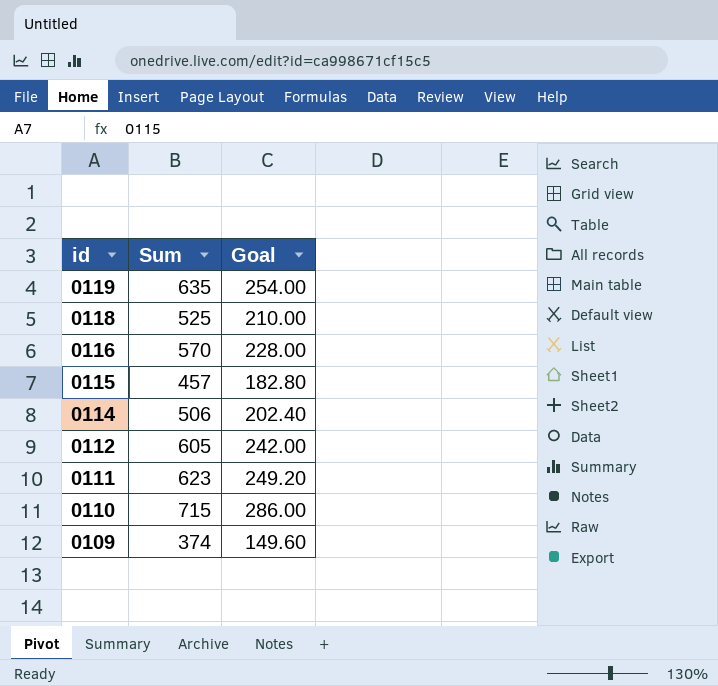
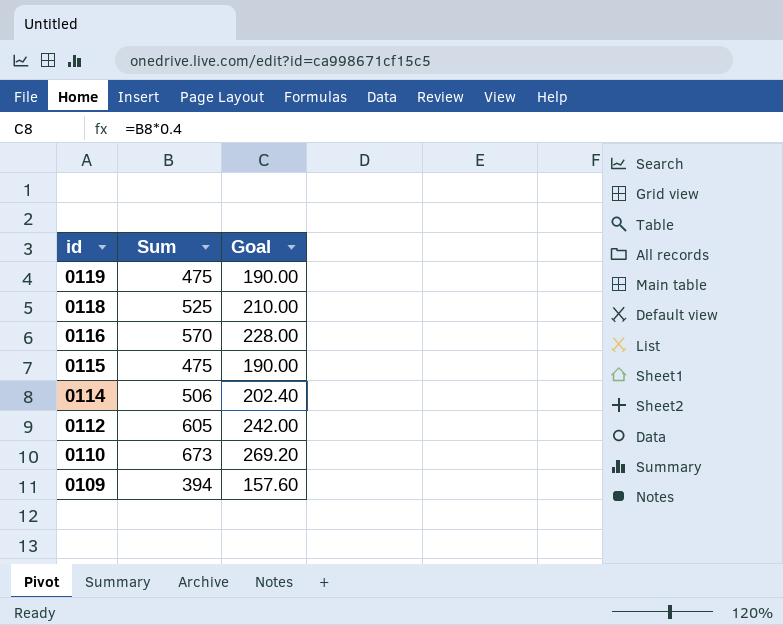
row 0111: 623 | 249.20 -> none
0119 | Sum: 635 -> 475
0119 | Goal: 254.00 -> 190.00
0115 | Sum: 457 -> 475
0115 | Goal: 182.80 -> 190.00
0110 | Sum: 715 -> 673
0110 | Goal: 286.00 -> 269.20
0109 | Sum: 374 -> 394
0109 | Goal: 149.60 -> 157.60

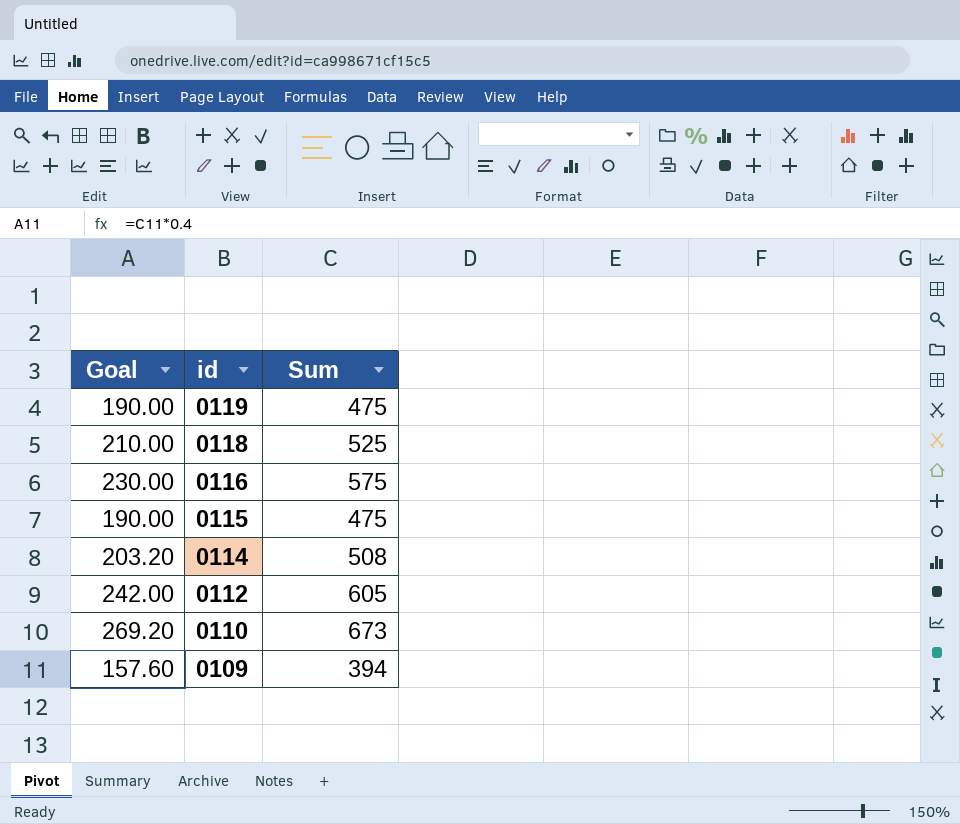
column Goal | position: 3 -> 1
0116 | Goal: 228.00 -> 230.00
0116 | Sum: 570 -> 575
0114 | Goal: 202.40 -> 203.20
0114 | Sum: 506 -> 508

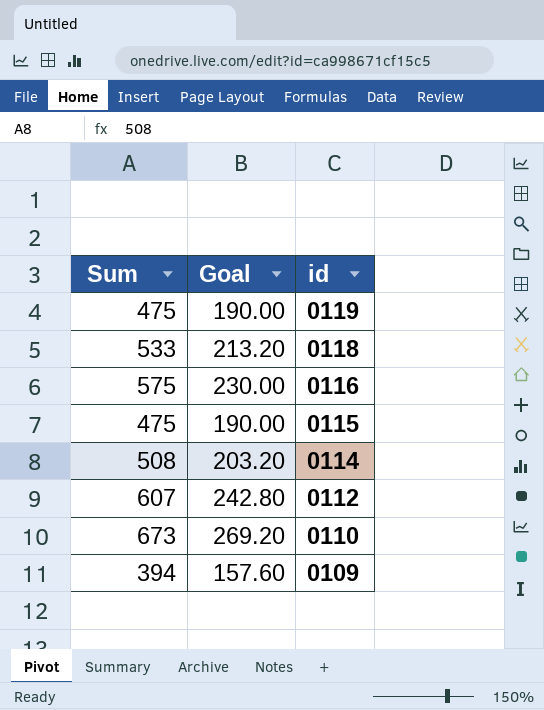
column Sum | position: 3 -> 1
0118 | Sum: 525 -> 533
0118 | Goal: 210.00 -> 213.20
0112 | Sum: 605 -> 607
0112 | Goal: 242.00 -> 242.80

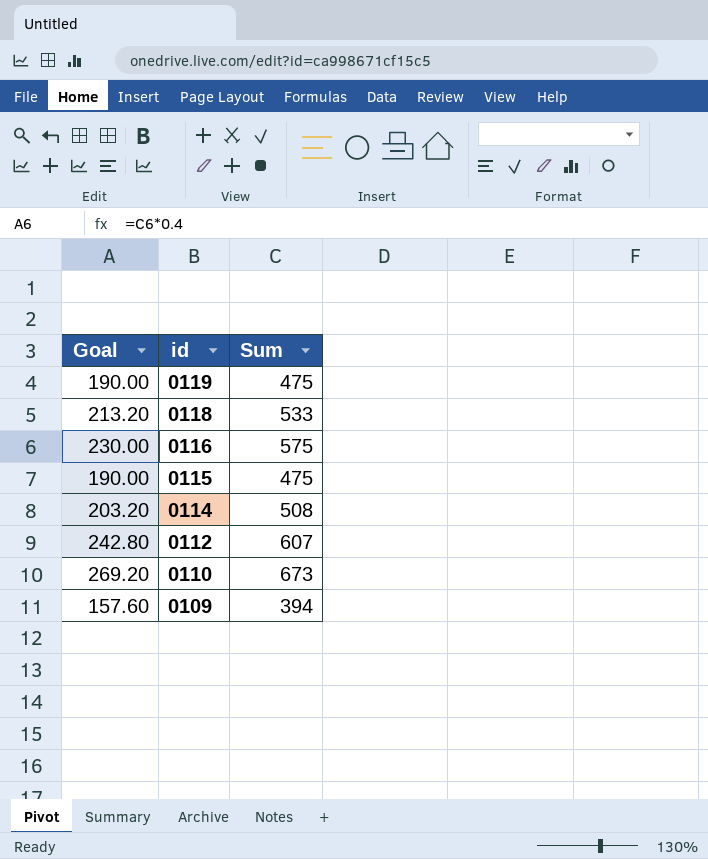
column Sum | position: 1 -> 3

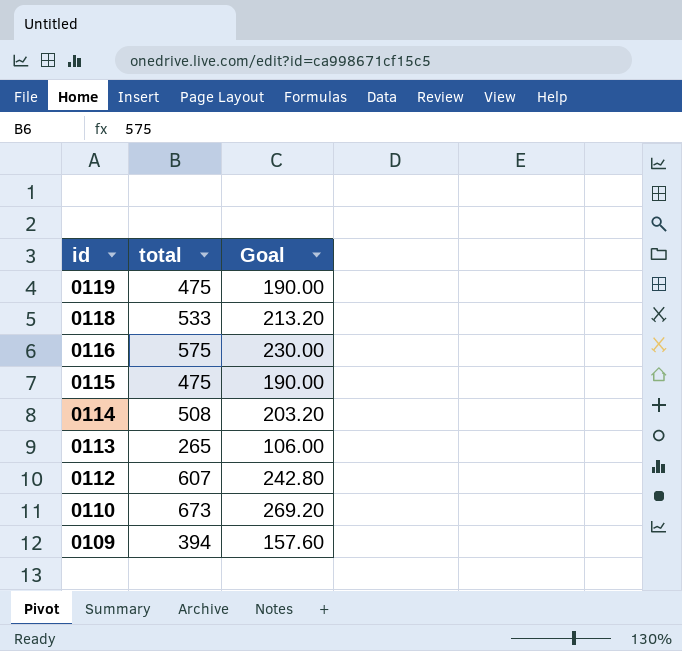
column name: Sum -> total
column Goal | position: 1 -> 3
row 0113: none -> 265 | 106.00

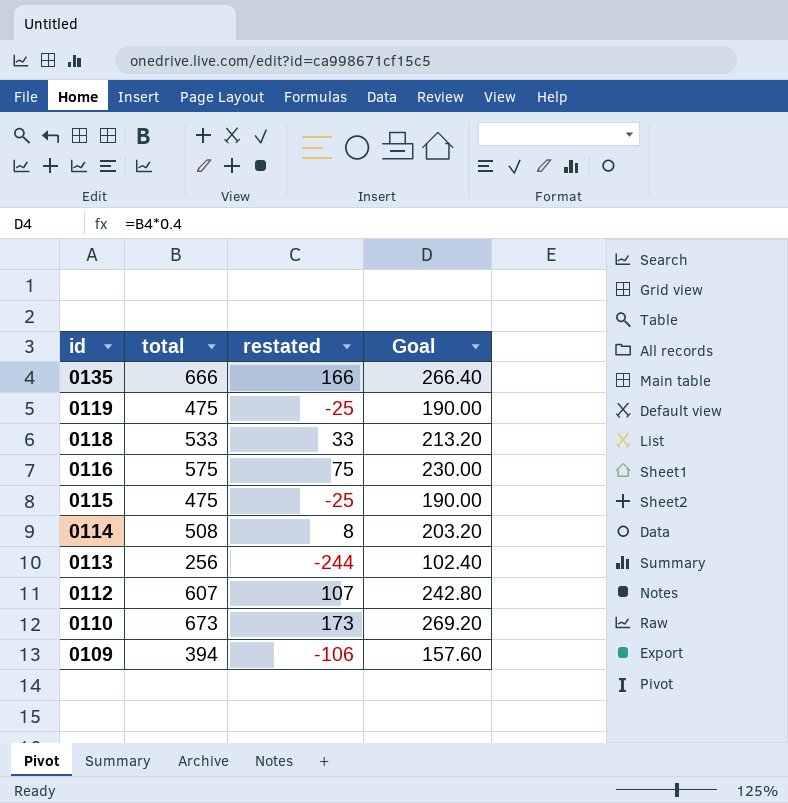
column restated | formula: none -> [total] - 500
row 0135: none -> 666 | 166 | 266.40
0113 | total: 265 -> 256
0113 | Goal: 106.00 -> 102.40

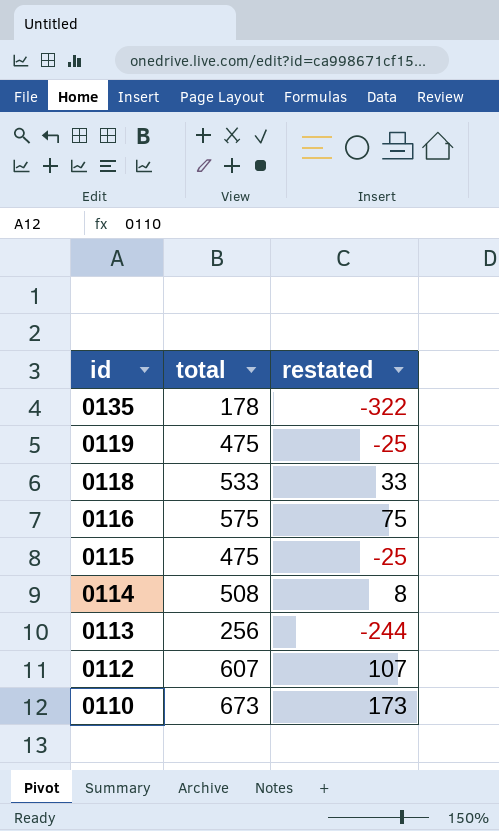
column Goal | formula: [total] * 0.4 -> none
row 0109: 394 | -106 | 157.60 -> none
0135 | total: 666 -> 178
0135 | restated: 166 -> -322

